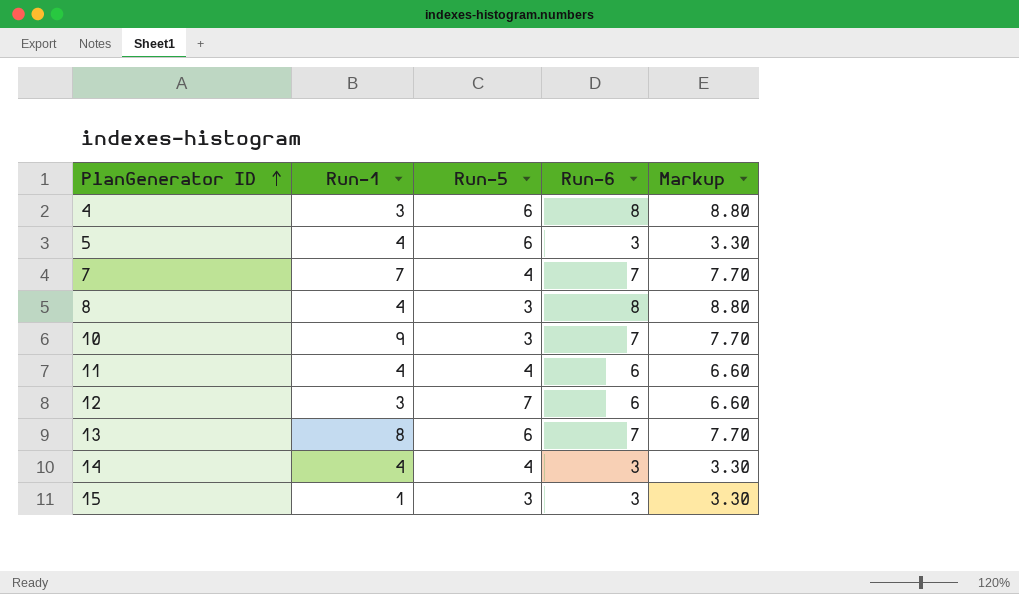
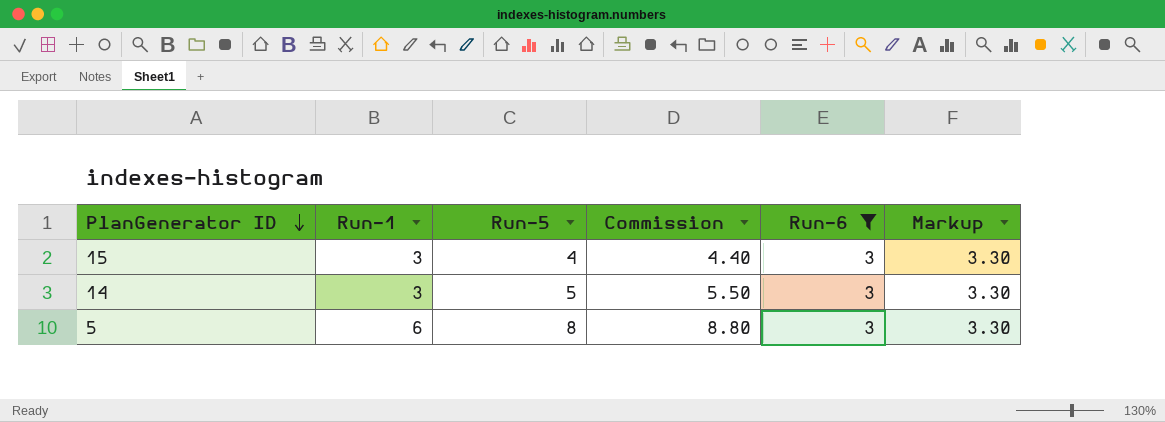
filter: none -> Run-6 = 3
row order: PlanGenerator ID ascending -> PlanGenerator ID descending
column Commission | formula: none -> [Run-5] * 1.1
15 | Run-1: 1 -> 3
15 | Run-5: 3 -> 4
14 | Run-1: 4 -> 3
14 | Run-5: 4 -> 5
5 | Run-1: 4 -> 6
5 | Run-5: 6 -> 8

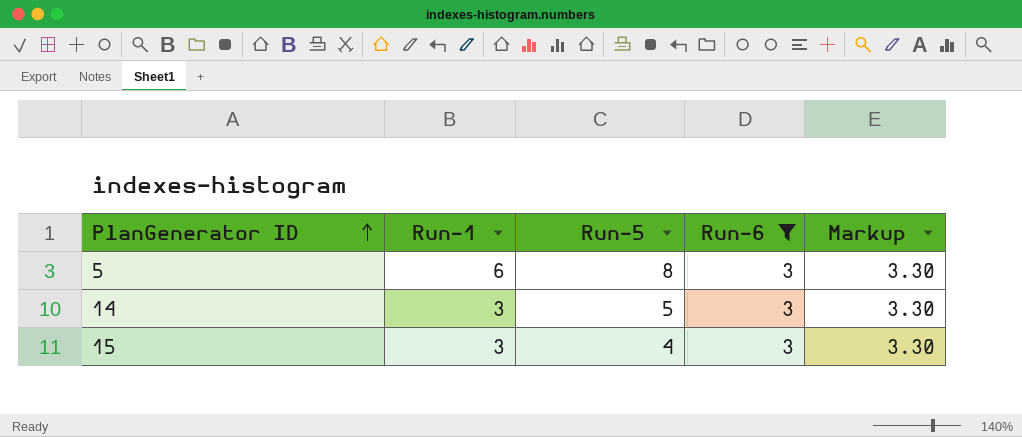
row order: PlanGenerator ID descending -> PlanGenerator ID ascending
column Commission | formula: [Run-5] * 1.1 -> none

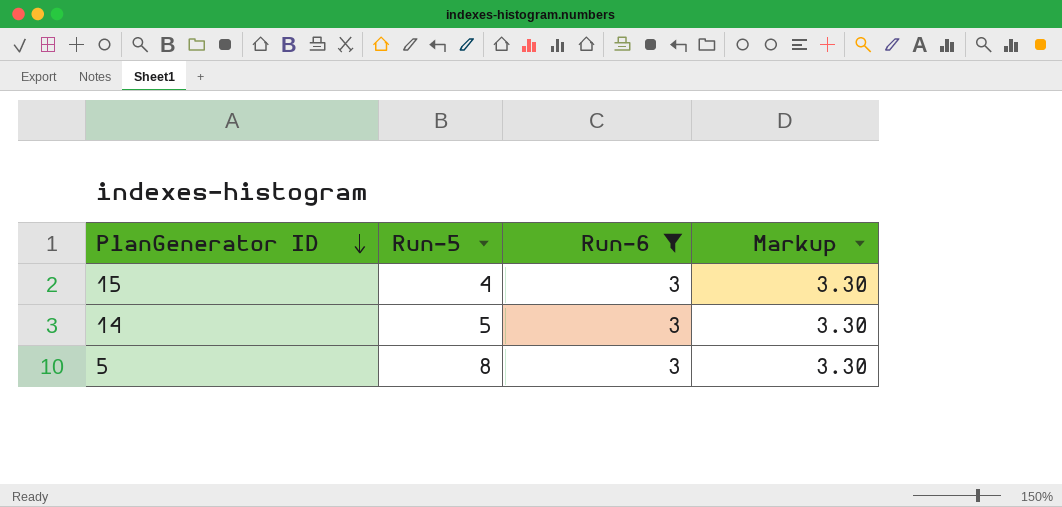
row order: PlanGenerator ID ascending -> PlanGenerator ID descending
column Run-1 | position: 2 -> none

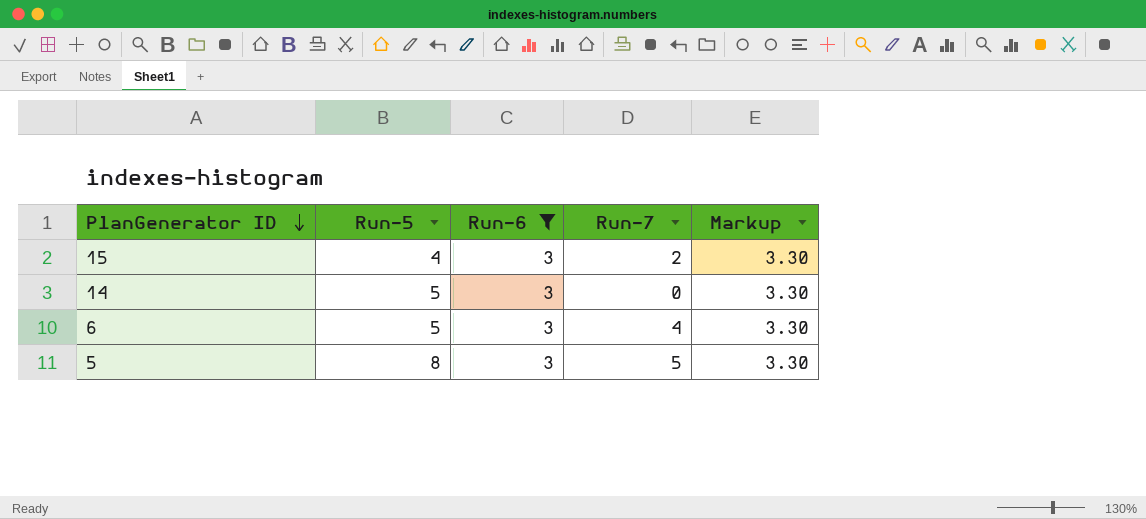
column Run-7 | position: none -> 4
row 6: none -> 5 | 3 | 4 | 3.30

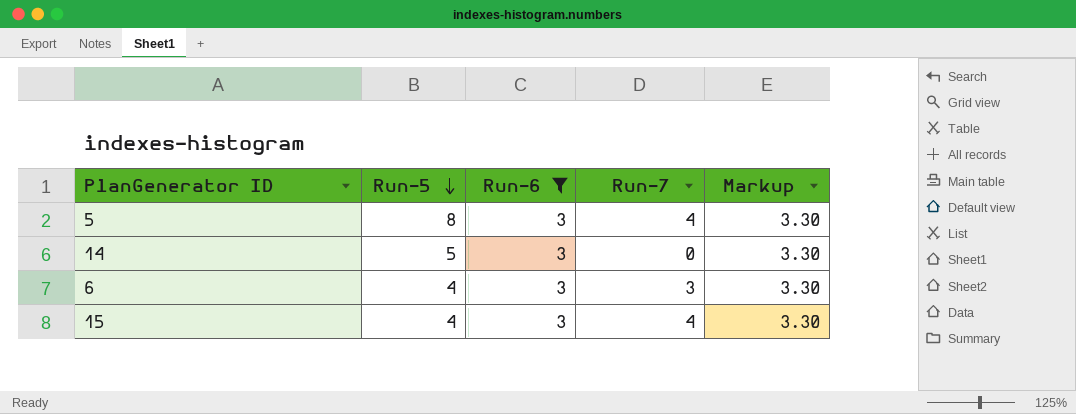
row order: PlanGenerator ID descending -> Run-5 descending
5 | Run-7: 5 -> 4
6 | Run-5: 5 -> 4
6 | Run-7: 4 -> 3
15 | Run-7: 2 -> 4

